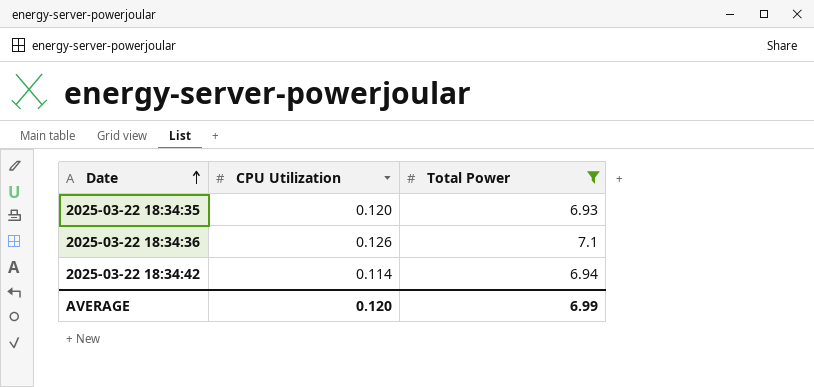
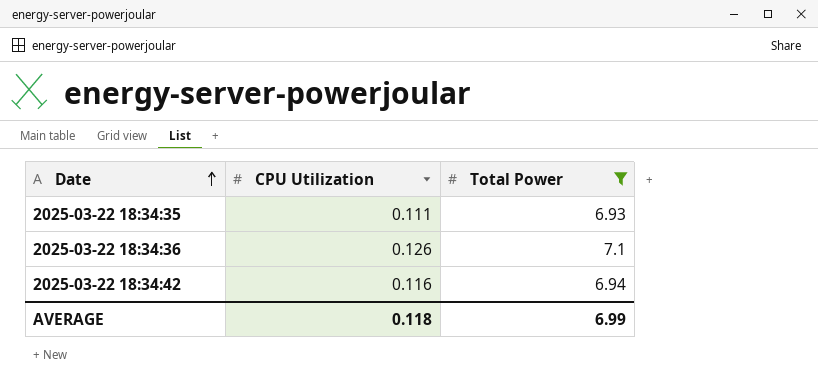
2025-03-22 18:34:35 | CPU Utilization: 0.120 -> 0.111
2025-03-22 18:34:42 | CPU Utilization: 0.114 -> 0.116
AVERAGE | CPU Utilization: 0.120 -> 0.118

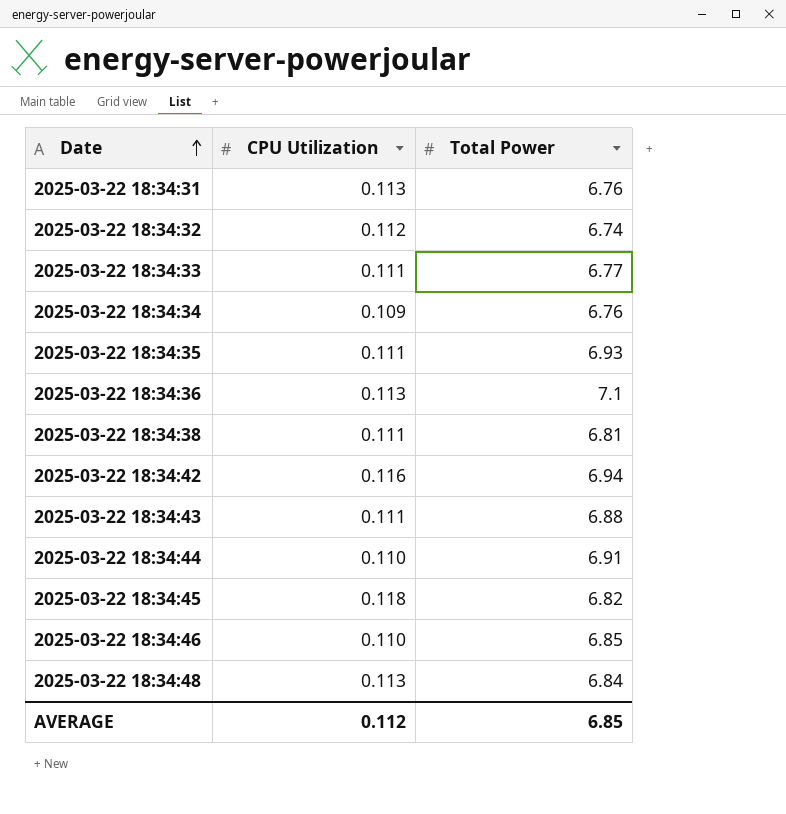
filter: Total Power >= 6.93 -> none
2025-03-22 18:34:36 | CPU Utilization: 0.126 -> 0.113
AVERAGE | CPU Utilization: 0.118 -> 0.112
AVERAGE | Total Power: 6.99 -> 6.85

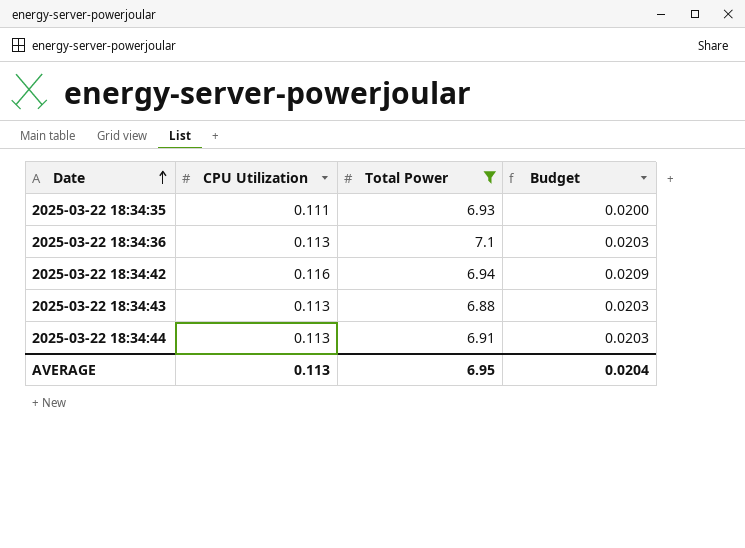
filter: none -> Total Power >= 6.88
column Budget | formula: none -> [CPU Utilization] * 0.18
2025-03-22 18:34:43 | CPU Utilization: 0.111 -> 0.113
2025-03-22 18:34:44 | CPU Utilization: 0.110 -> 0.113
AVERAGE | CPU Utilization: 0.112 -> 0.113
AVERAGE | Total Power: 6.85 -> 6.95

